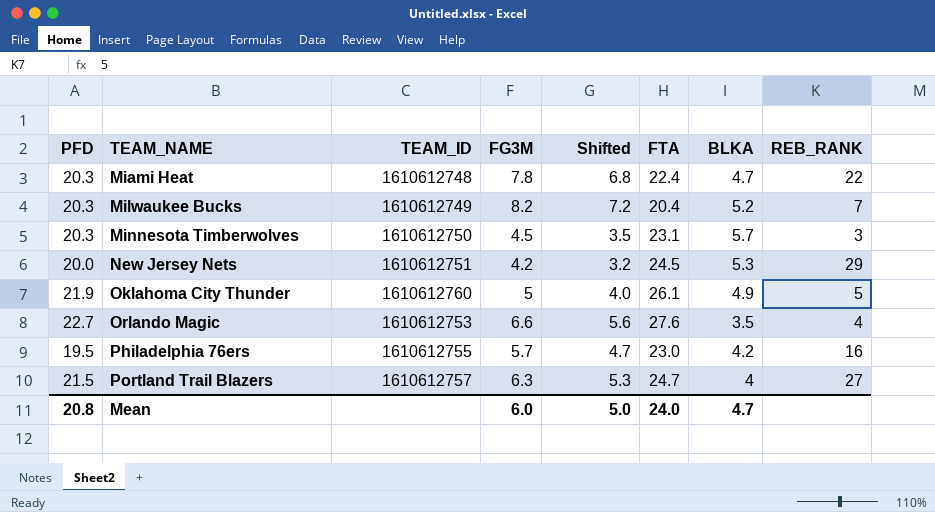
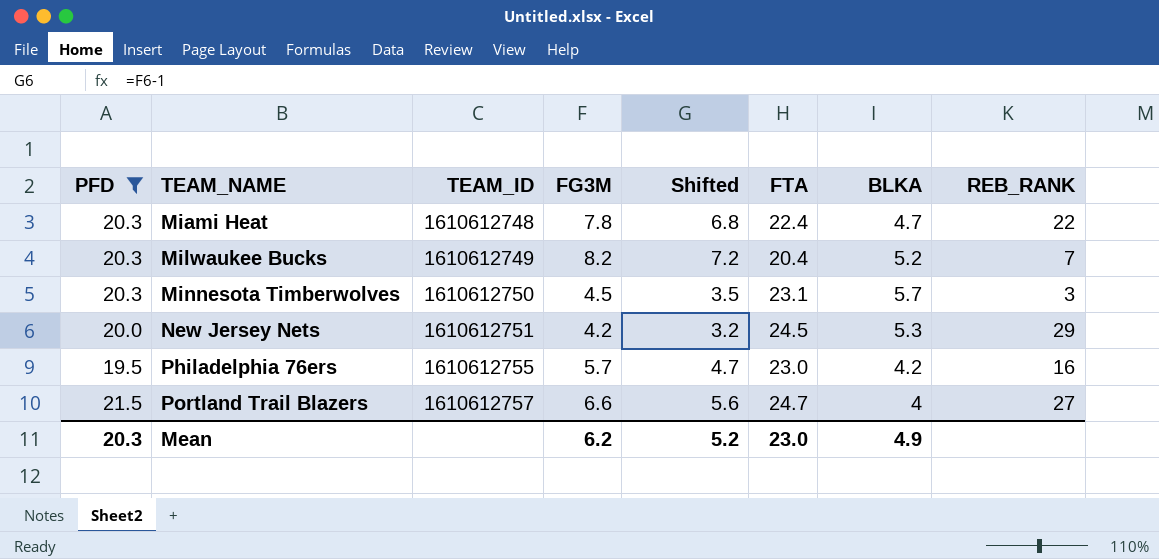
filter: none -> PFD <= 21.5
Portland Trail Blazers | FG3M: 6.3 -> 6.6
Portland Trail Blazers | Shifted: 5.3 -> 5.6
Mean | PFD: 20.8 -> 20.3
Mean | FG3M: 6.0 -> 6.2
Mean | Shifted: 5.0 -> 5.2
Mean | FTA: 24.0 -> 23.0
Mean | BLKA: 4.7 -> 4.9

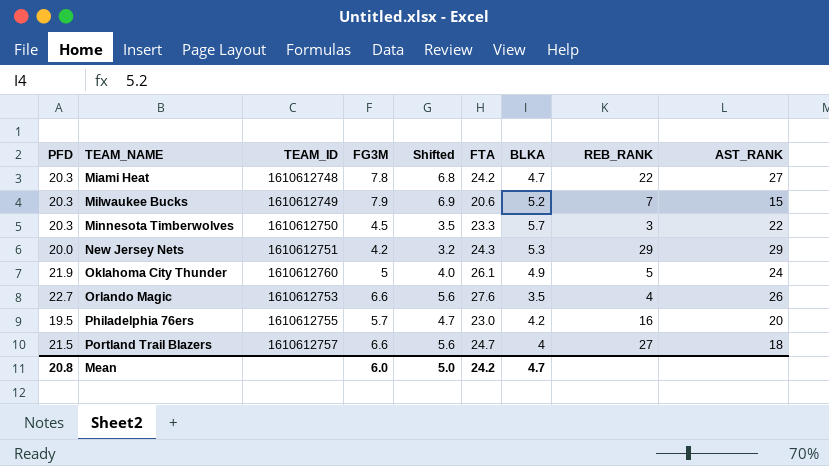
filter: PFD <= 21.5 -> none
column AST_RANK | position: none -> 9
Miami Heat | FTA: 22.4 -> 24.2
Milwaukee Bucks | FG3M: 8.2 -> 7.9
Milwaukee Bucks | Shifted: 7.2 -> 6.9
Milwaukee Bucks | FTA: 20.4 -> 20.6
Minnesota Timberwolves | FTA: 23.1 -> 23.3
New Jersey Nets | FTA: 24.5 -> 24.3
Mean | PFD: 20.3 -> 20.8
Mean | FG3M: 6.2 -> 6.0
Mean | Shifted: 5.2 -> 5.0
Mean | FTA: 23.0 -> 24.2
Mean | BLKA: 4.9 -> 4.7

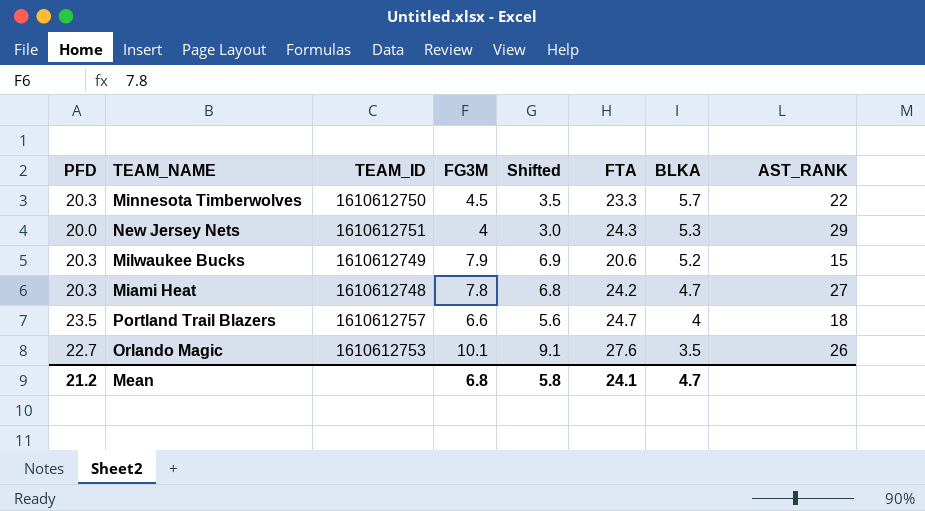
row order: TEAM_NAME ascending -> BLKA descending
column REB_RANK | position: 8 -> none
row Oklahoma City Thunder: 21.9 | 1610612760 | 5 | 4.0 | 26.1 | 4.9 | 5 | 24 -> none
row Philadelphia 76ers: 19.5 | 1610612755 | 5.7 | 4.7 | 23.0 | 4.2 | 16 | 20 -> none
New Jersey Nets | FG3M: 4.2 -> 4
New Jersey Nets | Shifted: 3.2 -> 3.0
Portland Trail Blazers | PFD: 21.5 -> 23.5
Orlando Magic | FG3M: 6.6 -> 10.1
Orlando Magic | Shifted: 5.6 -> 9.1
Mean | PFD: 20.8 -> 21.2
Mean | FG3M: 6.0 -> 6.8
Mean | Shifted: 5.0 -> 5.8
Mean | FTA: 24.2 -> 24.1

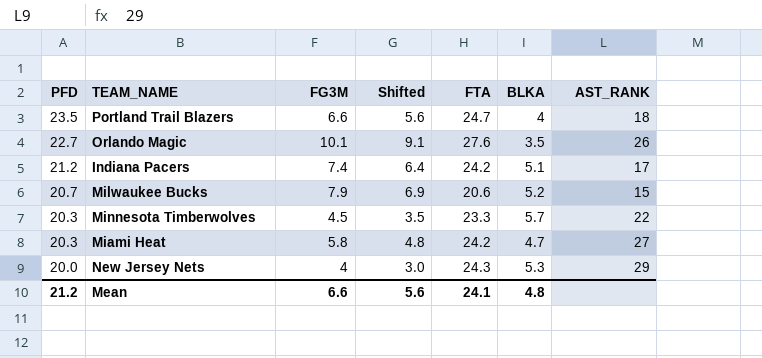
row order: BLKA descending -> PFD descending
column TEAM_ID | position: 3 -> none
row Indiana Pacers: none -> 21.2 | 7.4 | 6.4 | 24.2 | 5.1 | 17
Milwaukee Bucks | PFD: 20.3 -> 20.7
Miami Heat | FG3M: 7.8 -> 5.8
Miami Heat | Shifted: 6.8 -> 4.8
Mean | FG3M: 6.8 -> 6.6
Mean | Shifted: 5.8 -> 5.6
Mean | BLKA: 4.7 -> 4.8

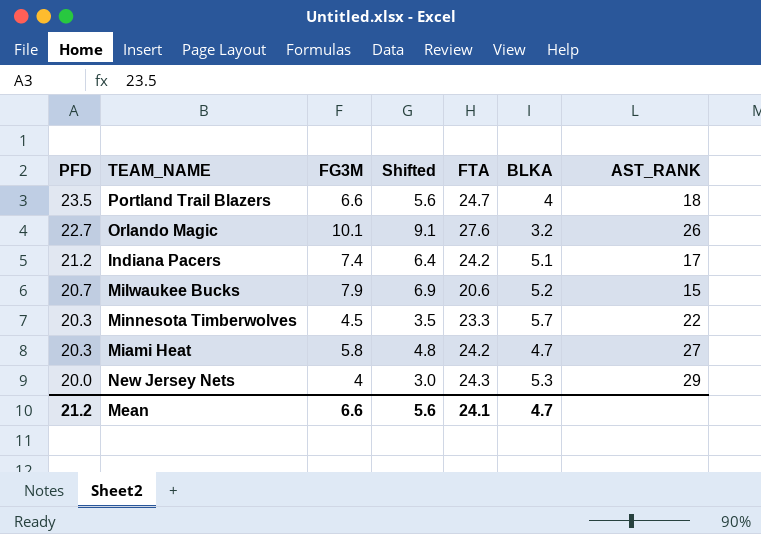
Orlando Magic | BLKA: 3.5 -> 3.2
Mean | BLKA: 4.8 -> 4.7

